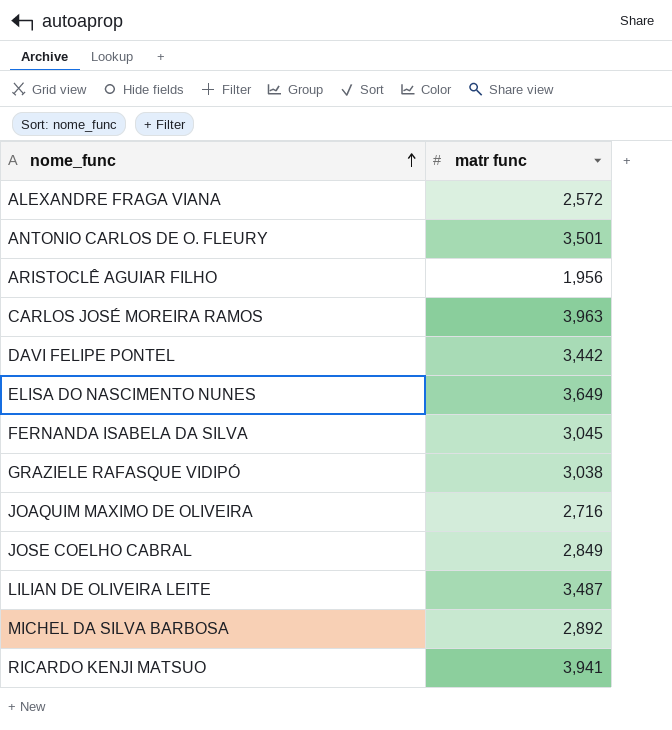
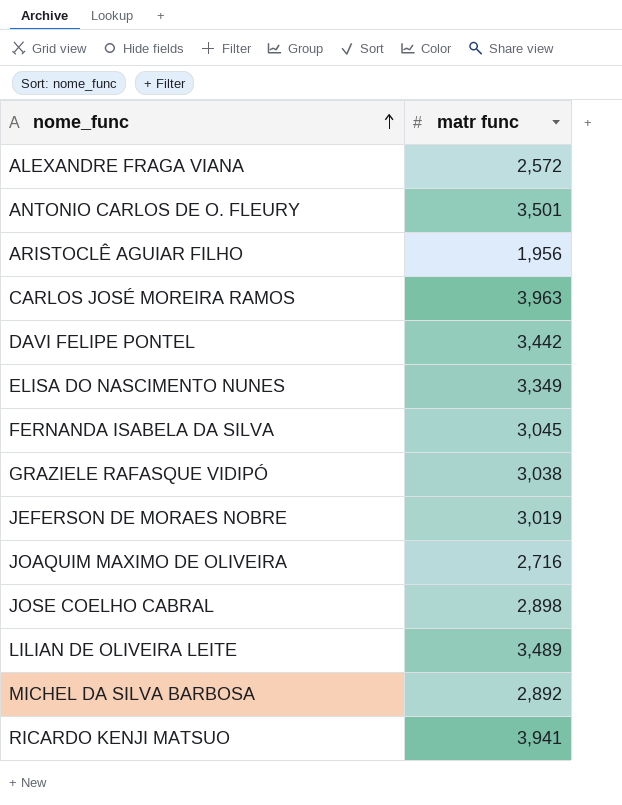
ELISA DO NASCIMENTO NUNES | matr func: 3,649 -> 3,349
row JEFERSON DE MORAES NOBRE: none -> 3,019
JOSE COELHO CABRAL | matr func: 2,849 -> 2,898
LILIAN DE OLIVEIRA LEITE | matr func: 3,487 -> 3,489

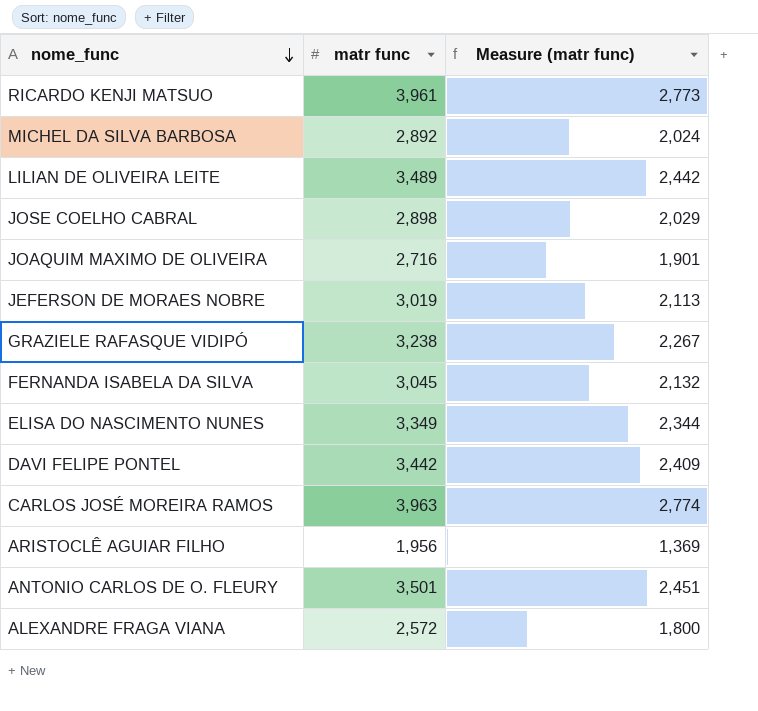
row order: nome_func ascending -> nome_func descending
column Measure (matr func) | formula: none -> [matr func] * 0.7
RICARDO KENJI MATSUO | matr func: 3,941 -> 3,961
GRAZIELE RAFASQUE VIDIPÓ | matr func: 3,038 -> 3,238

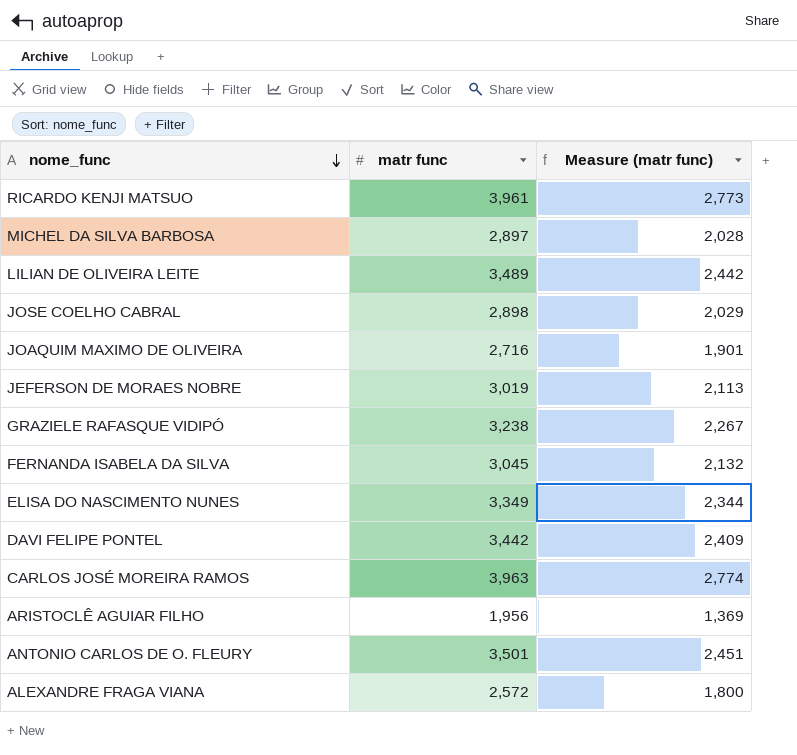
MICHEL DA SILVA BARBOSA | matr func: 2,892 -> 2,897
MICHEL DA SILVA BARBOSA | Measure (matr func): 2,024 -> 2,028

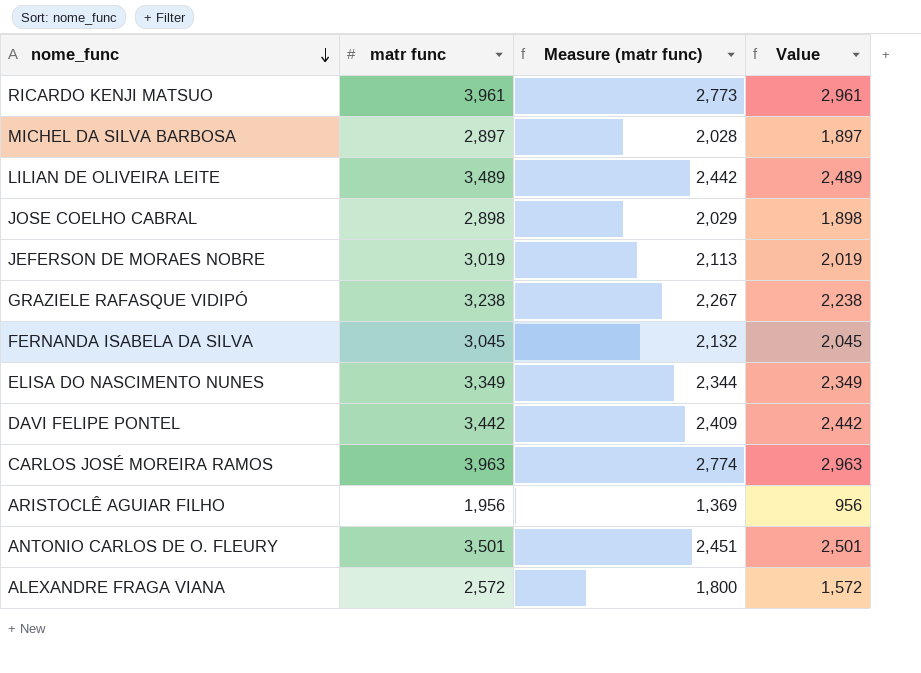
column Value | formula: none -> [matr func] - 1000
row JOAQUIM MAXIMO DE OLIVEIRA: 2,716 | 1,901 -> none

